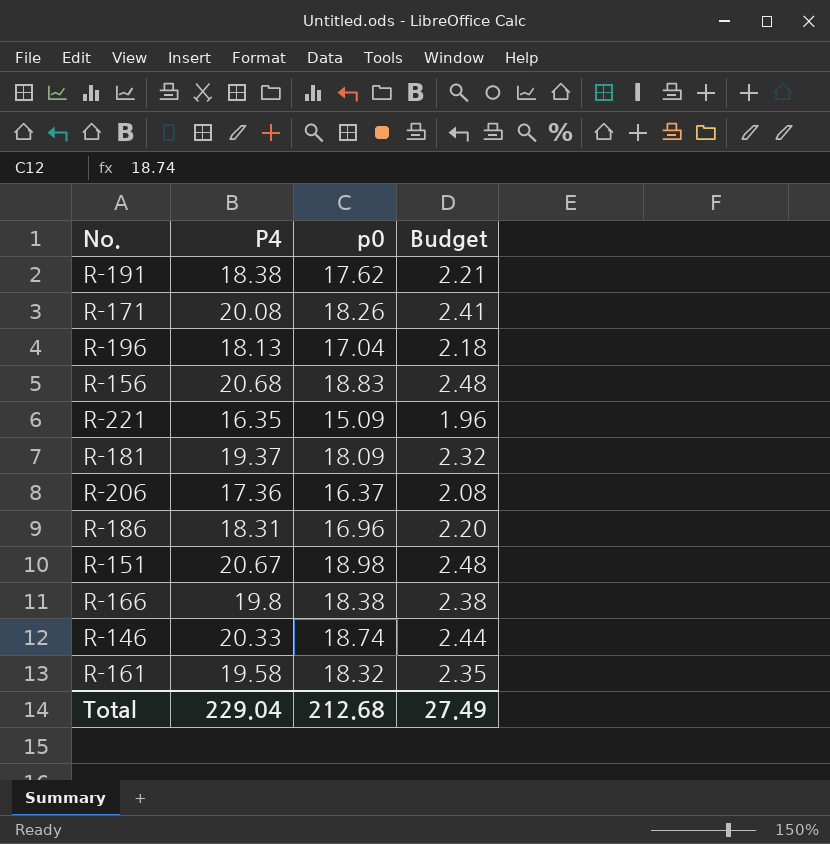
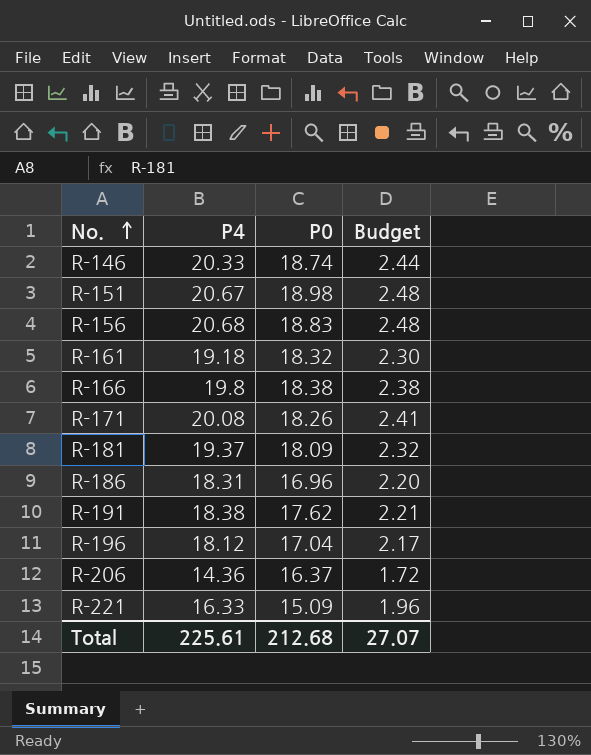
row order: none -> No. ascending
column name: p0 -> P0
R-161 | P4: 19.58 -> 19.18
R-161 | Budget: 2.35 -> 2.30
R-196 | P4: 18.13 -> 18.12
R-196 | Budget: 2.18 -> 2.17
R-206 | P4: 17.36 -> 14.36
R-206 | Budget: 2.08 -> 1.72
R-221 | P4: 16.35 -> 16.33
Total | P4: 229.04 -> 225.61
Total | Budget: 27.49 -> 27.07

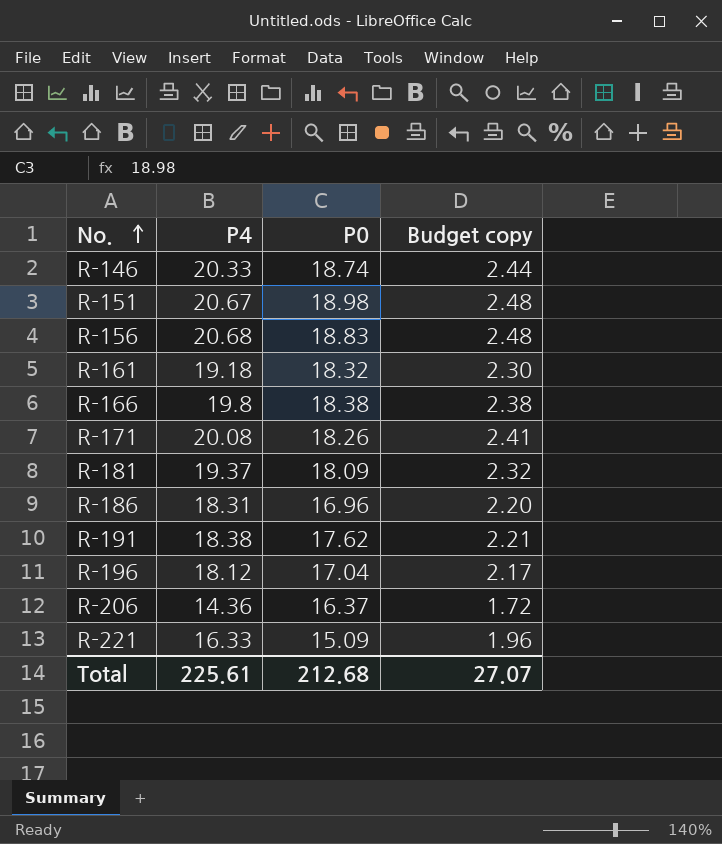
column name: Budget -> Budget copy

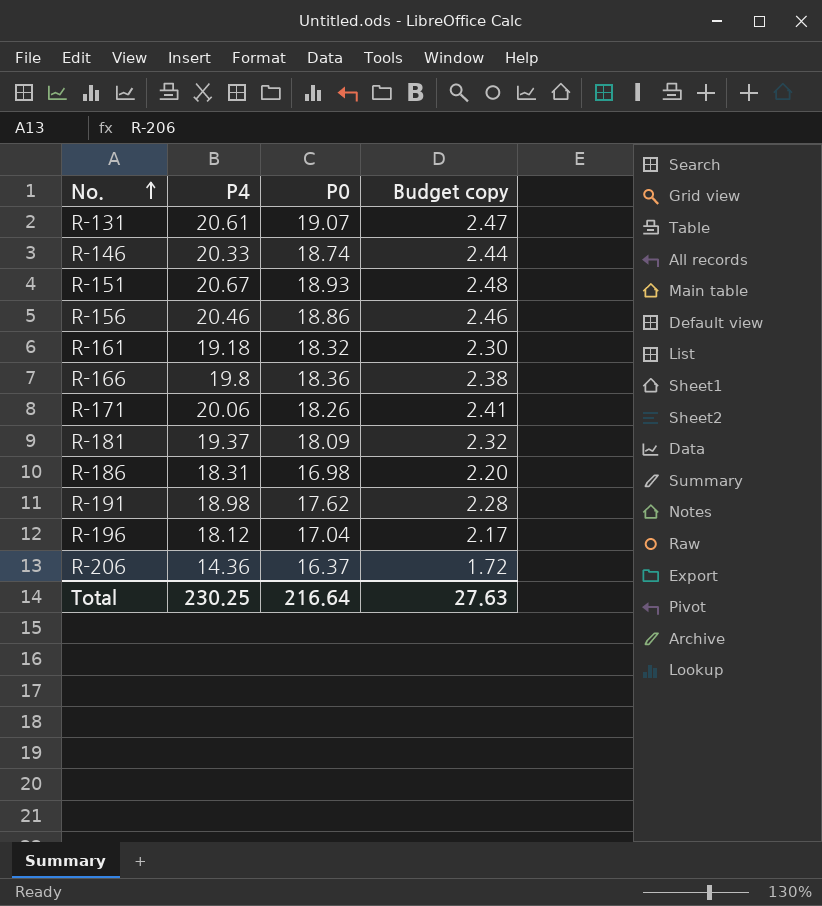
row R-221: 16.33 | 15.09 | 1.96 -> none
row R-131: none -> 20.61 | 19.07 | 2.47
R-151 | P0: 18.98 -> 18.93
R-156 | P4: 20.68 -> 20.46
R-156 | P0: 18.83 -> 18.86
R-156 | Budget copy: 2.48 -> 2.46
R-166 | P0: 18.38 -> 18.36
R-171 | P4: 20.08 -> 20.06
R-186 | P0: 16.96 -> 16.98
R-191 | P4: 18.38 -> 18.98
R-191 | Budget copy: 2.21 -> 2.28
Total | P4: 225.61 -> 230.25
Total | P0: 212.68 -> 216.64
Total | Budget copy: 27.07 -> 27.63

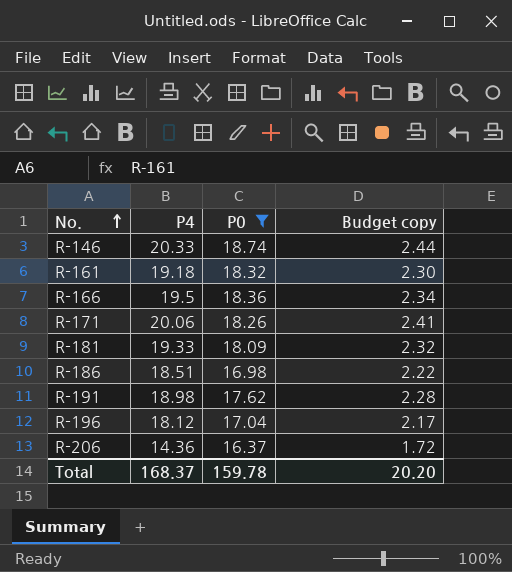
filter: none -> P0 <= 18.74
R-166 | P4: 19.8 -> 19.5
R-166 | Budget copy: 2.38 -> 2.34
R-181 | P4: 19.37 -> 19.33
R-186 | P4: 18.31 -> 18.51
R-186 | Budget copy: 2.20 -> 2.22
Total | P4: 230.25 -> 168.37
Total | P0: 216.64 -> 159.78
Total | Budget copy: 27.63 -> 20.20

